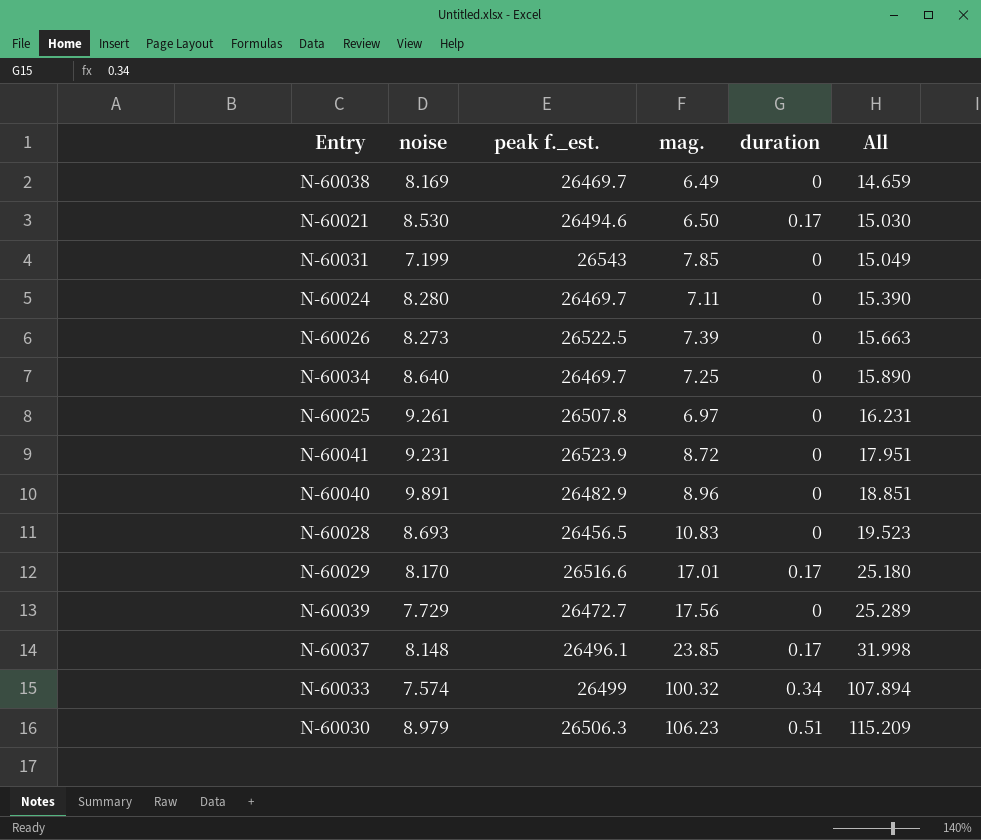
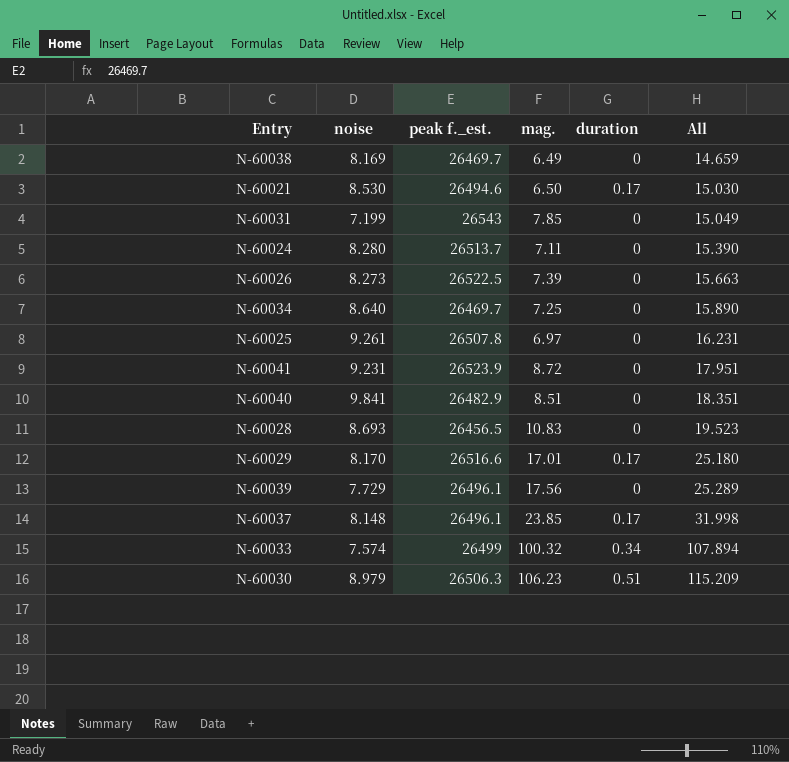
N-60024 | peak f._est.: 26469.7 -> 26513.7
N-60040 | noise: 9.891 -> 9.841
N-60040 | mag.: 8.96 -> 8.51
N-60040 | All: 18.851 -> 18.351
N-60039 | peak f._est.: 26472.7 -> 26496.1

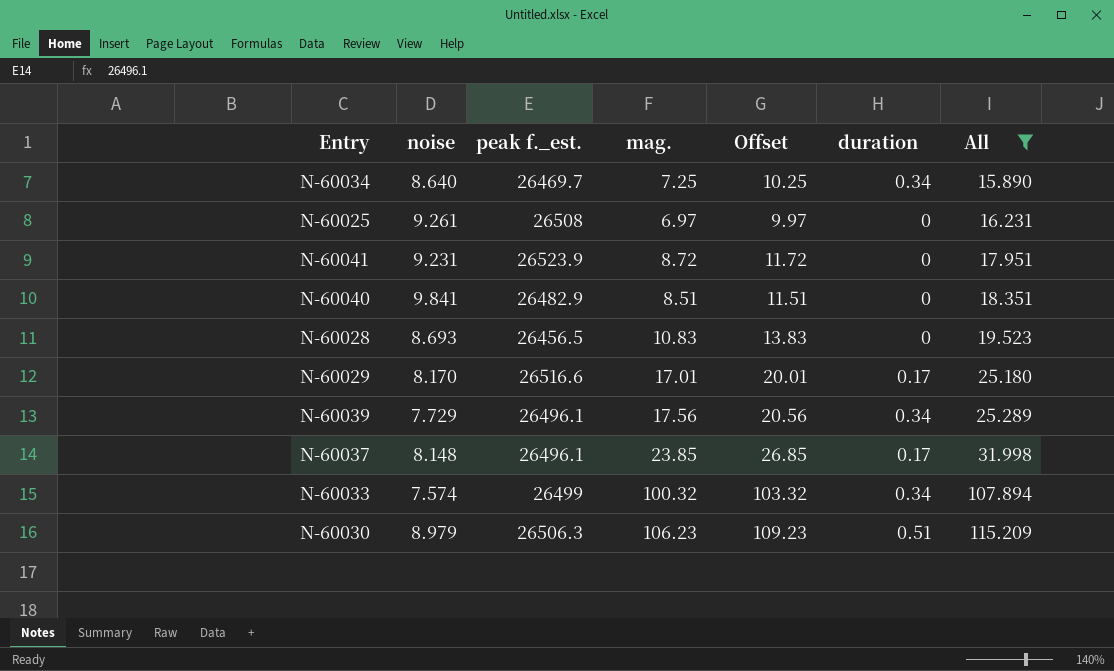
filter: none -> All >= 15.890
column Offset | formula: none -> [mag.] + 3
N-60034 | duration: 0 -> 0.34
N-60025 | peak f._est.: 26507.8 -> 26508
N-60039 | duration: 0 -> 0.34

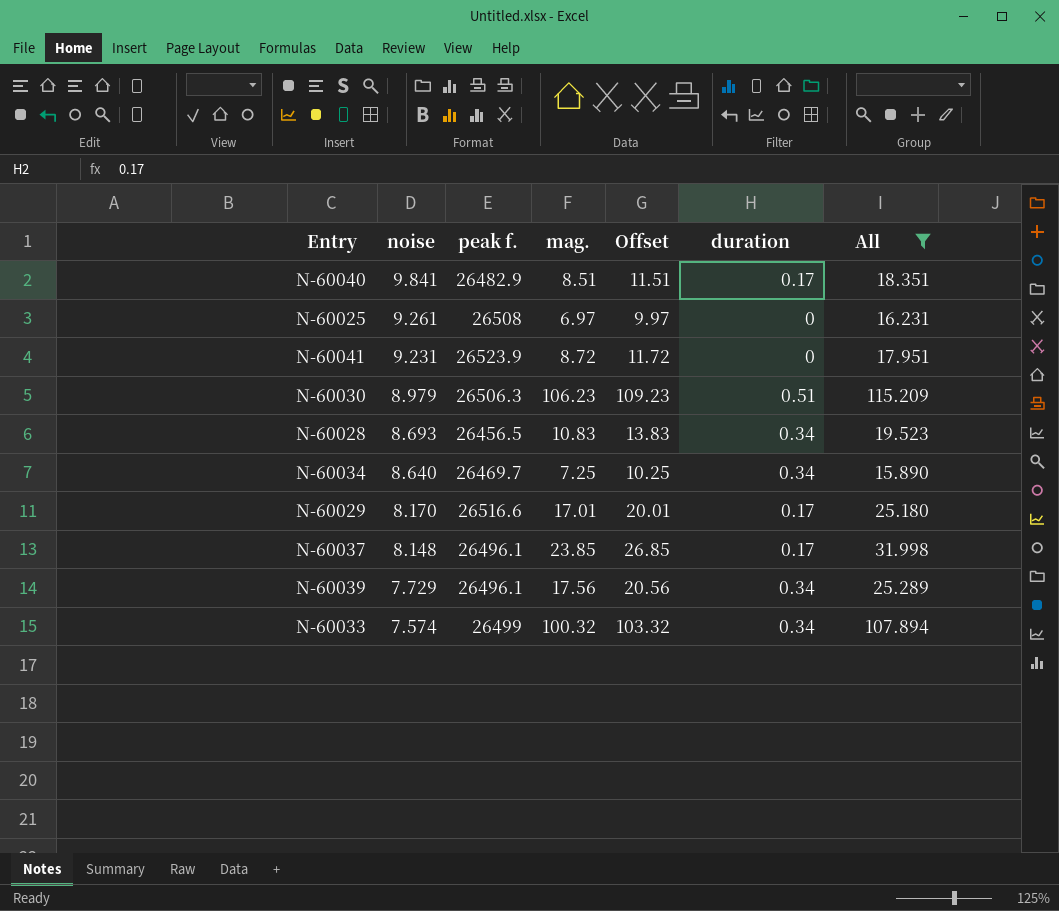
row order: All ascending -> noise descending
column name: peak f._est. -> peak f.
N-60040 | duration: 0 -> 0.17
N-60028 | duration: 0 -> 0.34

